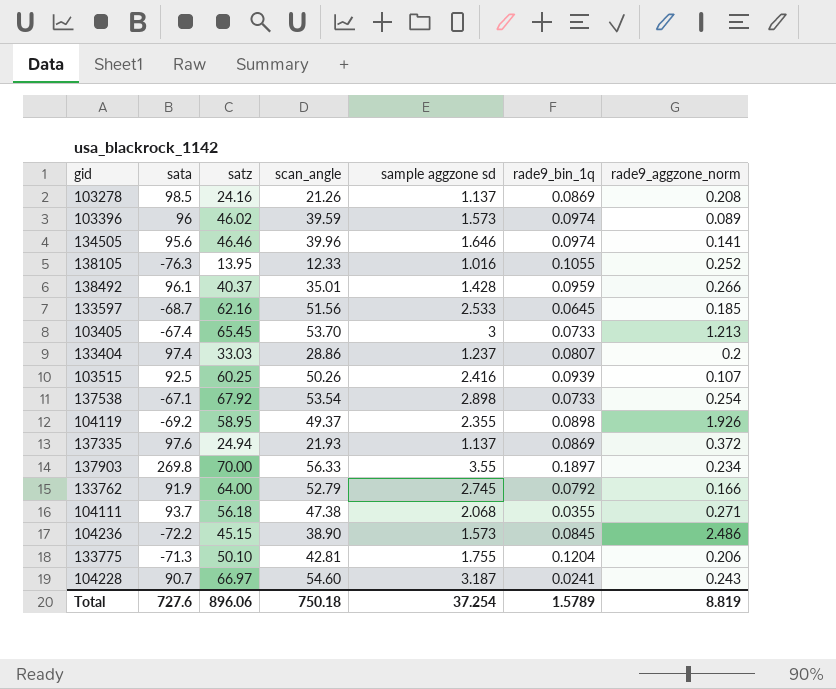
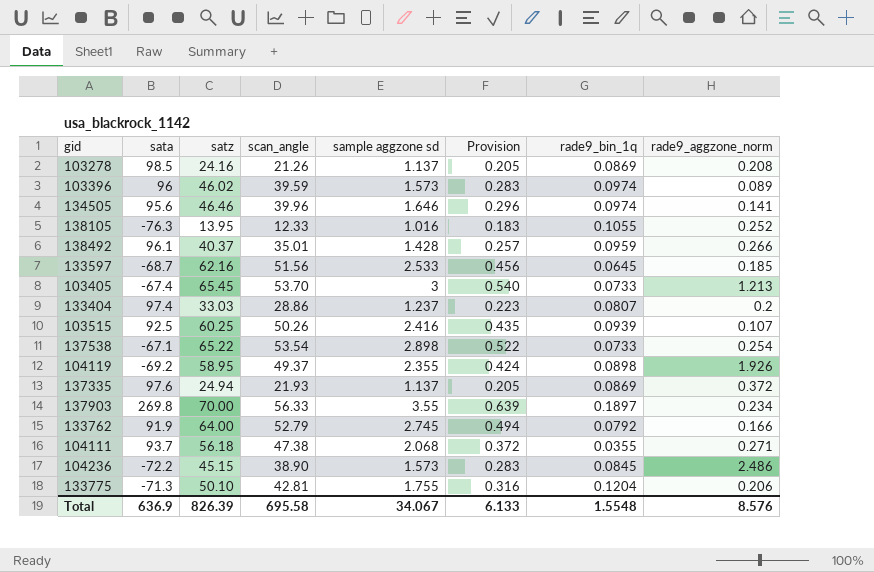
column Provision | formula: none -> [sample aggzone sd] * 0.18
row 104228: 90.7 | 66.97 | 54.60 | 3.187 | 0.0241 | 0.243 -> none
137538 | satz: 67.92 -> 65.22
Total | sata: 727.6 -> 636.9
Total | satz: 896.06 -> 826.39
Total | scan_angle: 750.18 -> 695.58
Total | sample aggzone sd: 37.254 -> 34.067
Total | rade9_bin_1q: 1.5789 -> 1.5548
Total | rade9_aggzone_norm: 8.819 -> 8.576

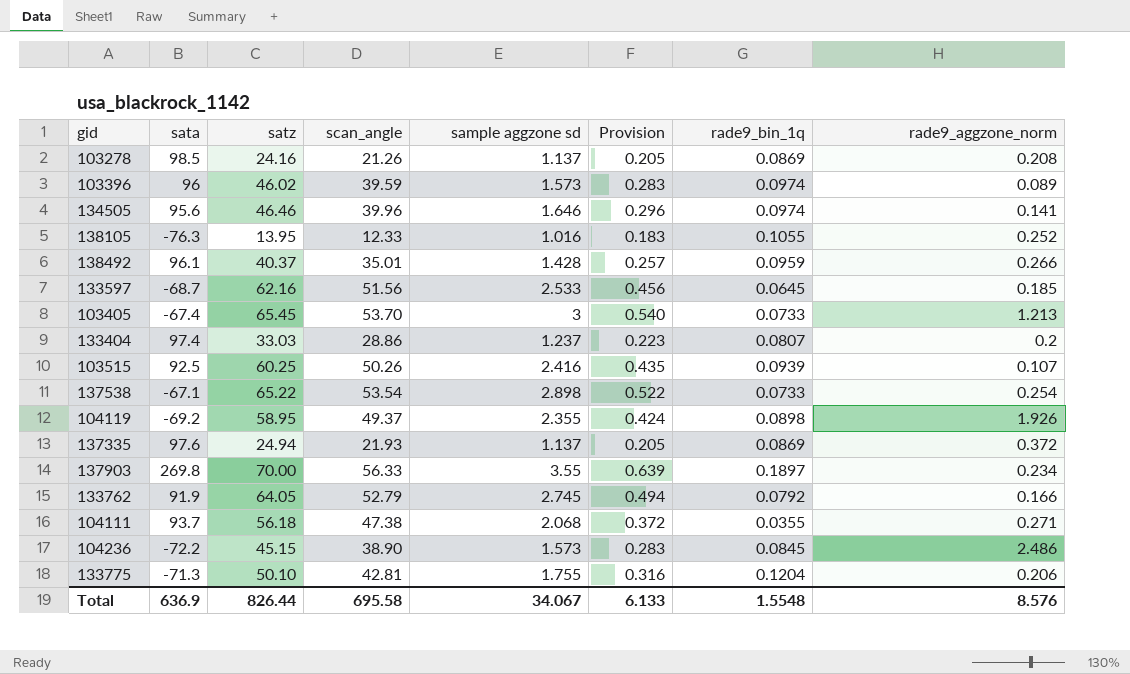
133762 | satz: 64.00 -> 64.05
Total | satz: 826.39 -> 826.44

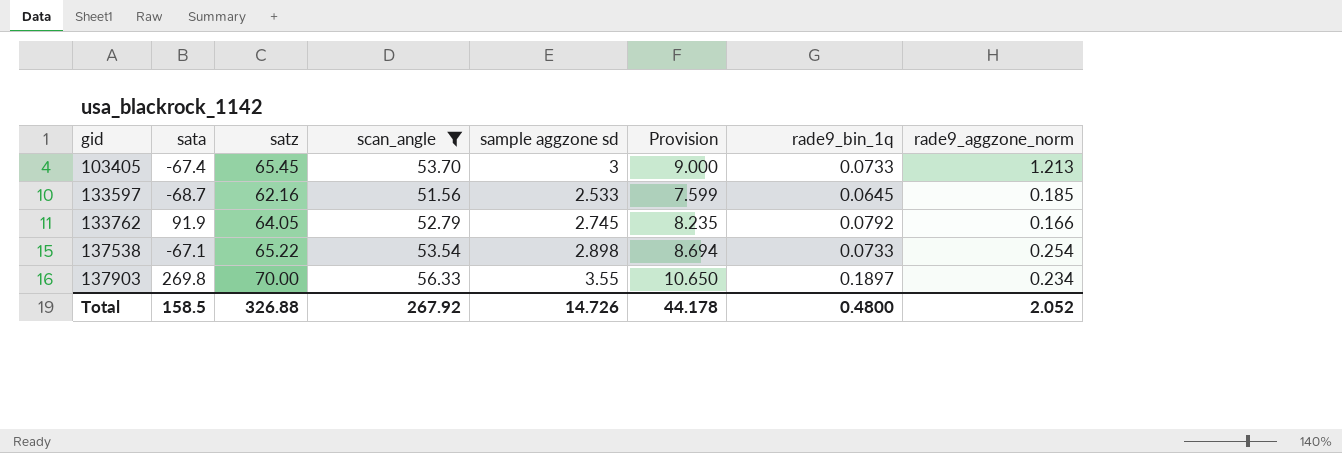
filter: none -> scan_angle >= 51.56
row order: none -> gid ascending
column Provision | formula: [sample aggzone sd] * 0.18 -> [sample aggzone sd] * 3
Total | sata: 636.9 -> 158.5
Total | satz: 826.44 -> 326.88
Total | scan_angle: 695.58 -> 267.92
Total | sample aggzone sd: 34.067 -> 14.726
Total | Provision: 6.133 -> 44.178
Total | rade9_bin_1q: 1.5548 -> 0.4800
Total | rade9_aggzone_norm: 8.576 -> 2.052

